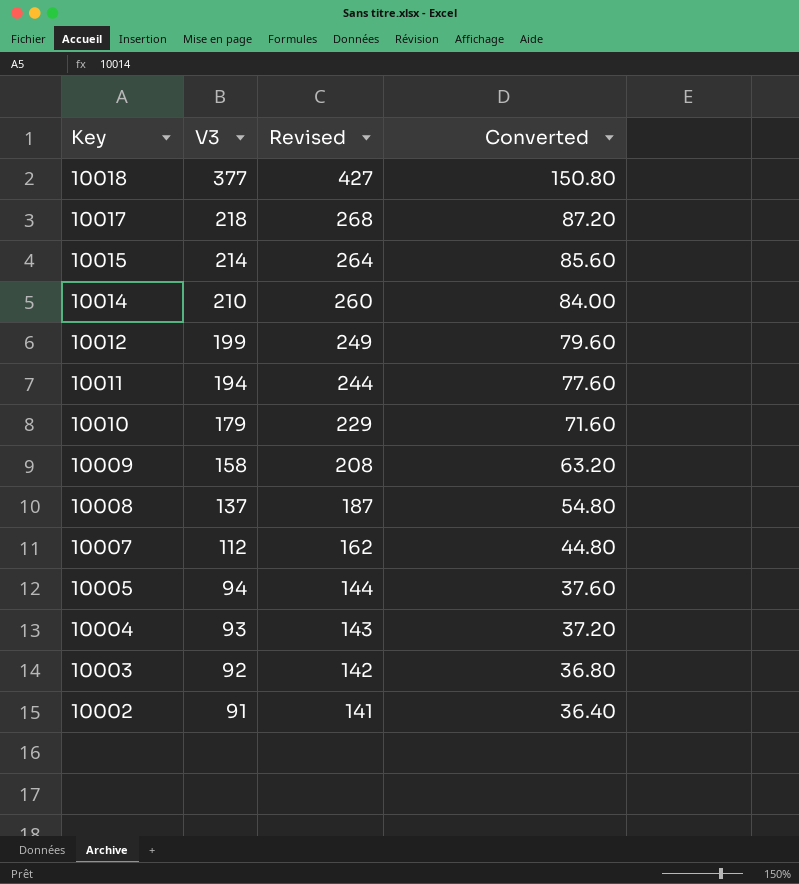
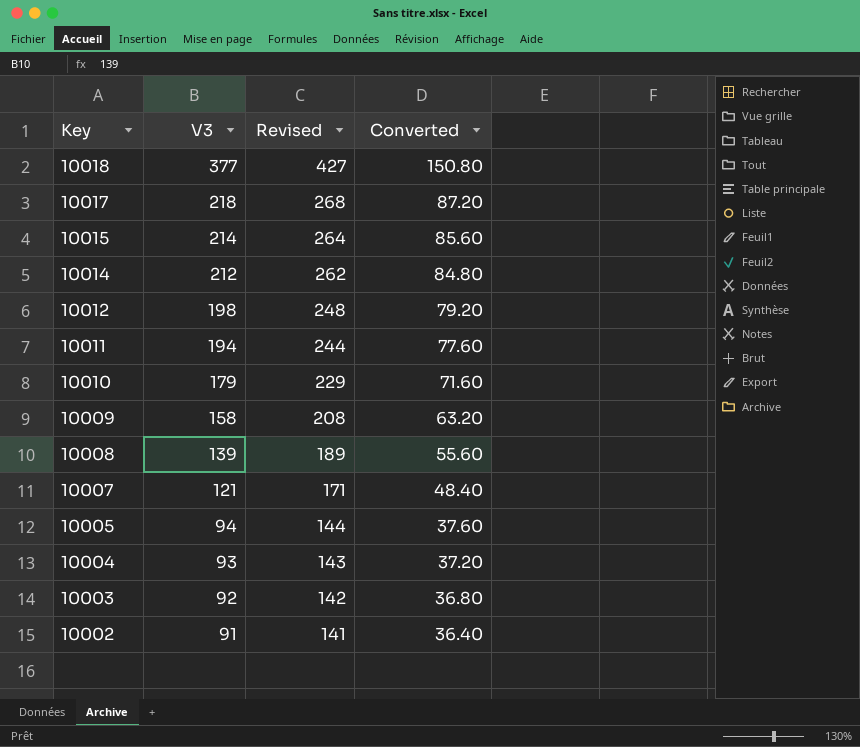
10014 | V3: 210 -> 212
10014 | Revised: 260 -> 262
10014 | Converted: 84.00 -> 84.80
10012 | V3: 199 -> 198
10012 | Revised: 249 -> 248
10012 | Converted: 79.60 -> 79.20
10008 | V3: 137 -> 139
10008 | Revised: 187 -> 189
10008 | Converted: 54.80 -> 55.60
10007 | V3: 112 -> 121
10007 | Revised: 162 -> 171
10007 | Converted: 44.80 -> 48.40

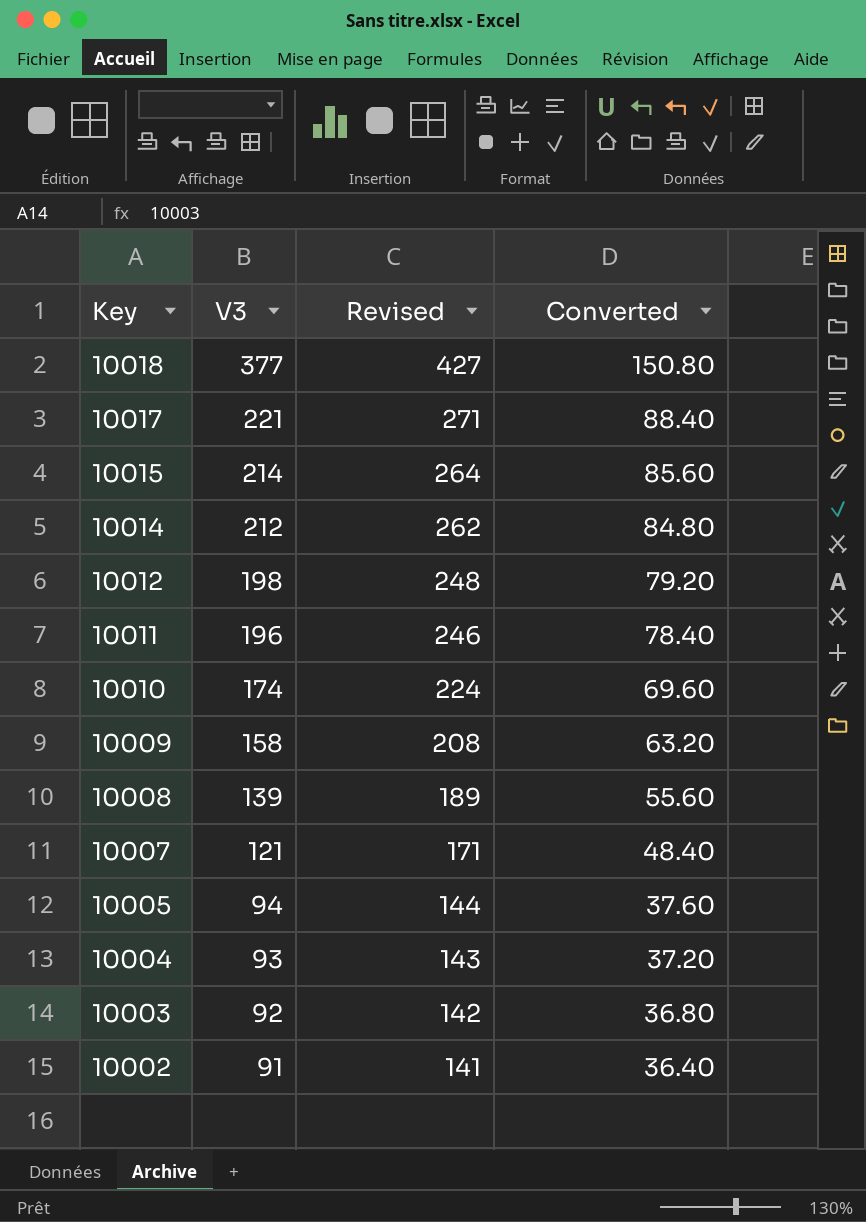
10017 | V3: 218 -> 221
10017 | Revised: 268 -> 271
10017 | Converted: 87.20 -> 88.40
10011 | V3: 194 -> 196
10011 | Revised: 244 -> 246
10011 | Converted: 77.60 -> 78.40
10010 | V3: 179 -> 174
10010 | Revised: 229 -> 224
10010 | Converted: 71.60 -> 69.60

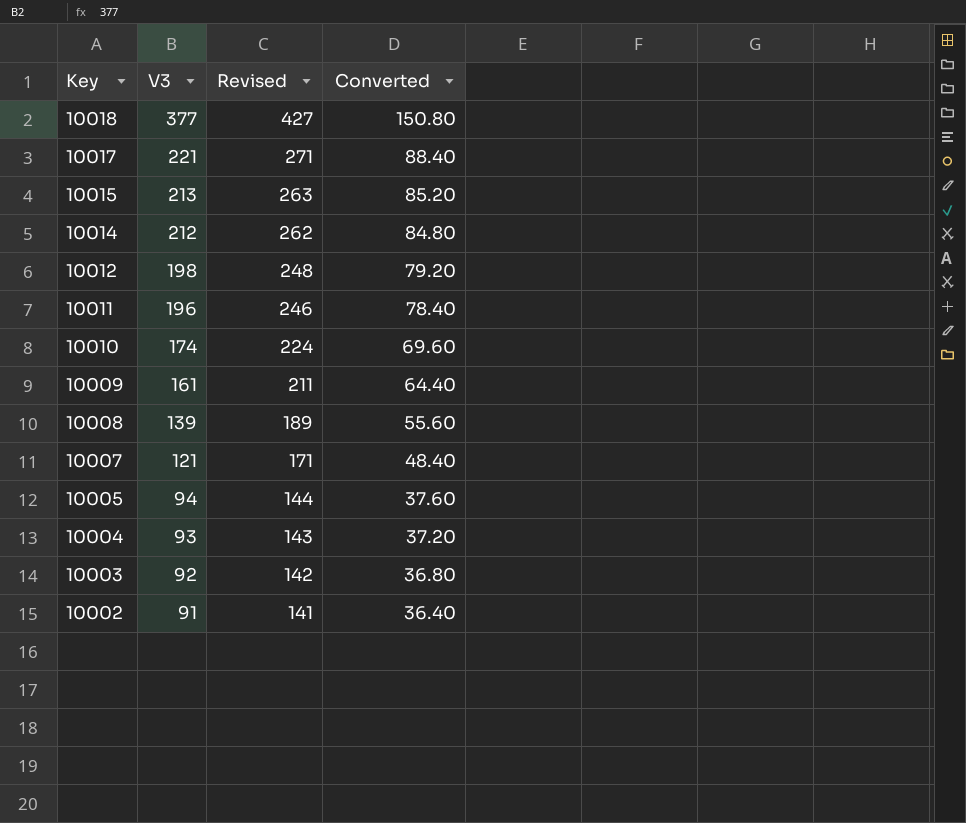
10015 | V3: 214 -> 213
10015 | Revised: 264 -> 263
10015 | Converted: 85.60 -> 85.20
10009 | V3: 158 -> 161
10009 | Revised: 208 -> 211
10009 | Converted: 63.20 -> 64.40

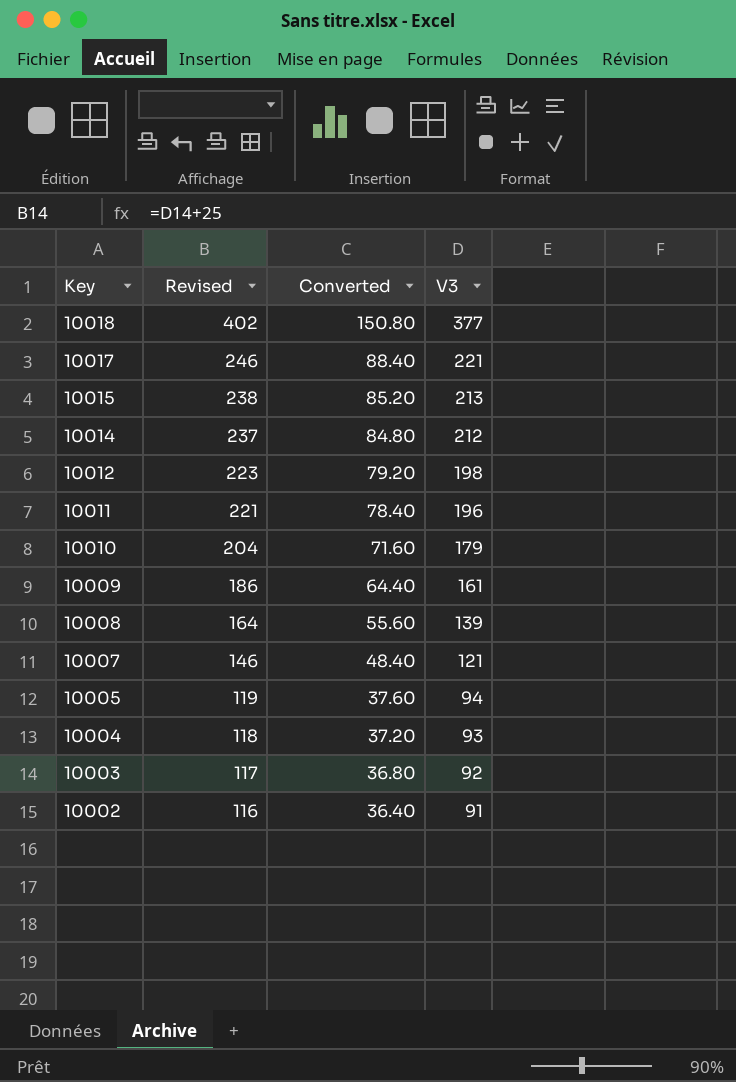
column Revised | formula: [V3] + 50 -> [V3] + 25
column V3 | position: 2 -> 4
10010 | Converted: 69.60 -> 71.60
10010 | V3: 174 -> 179

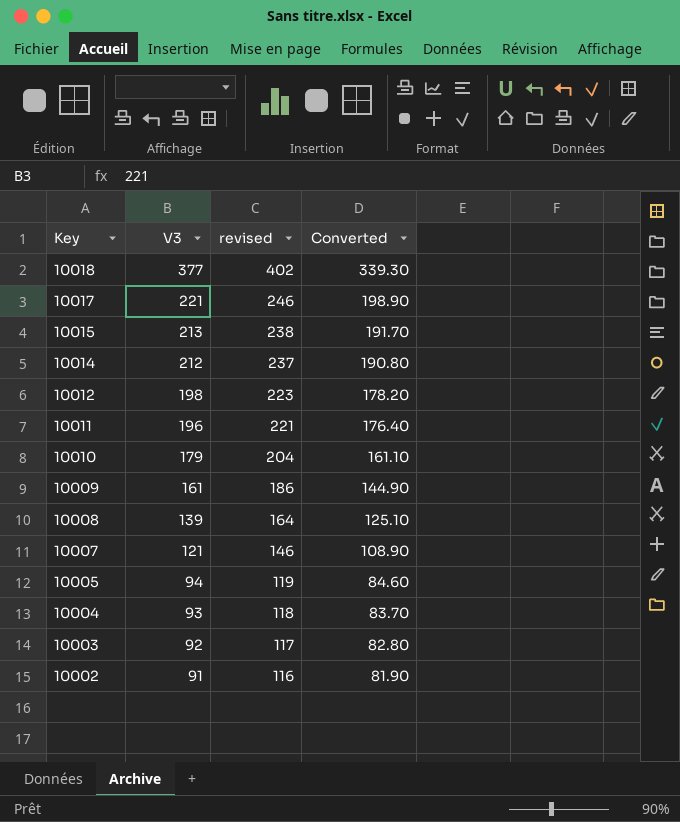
column V3 | position: 4 -> 2
column name: Revised -> revised
column Converted | formula: [V3] * 0.4 -> [V3] * 0.9

